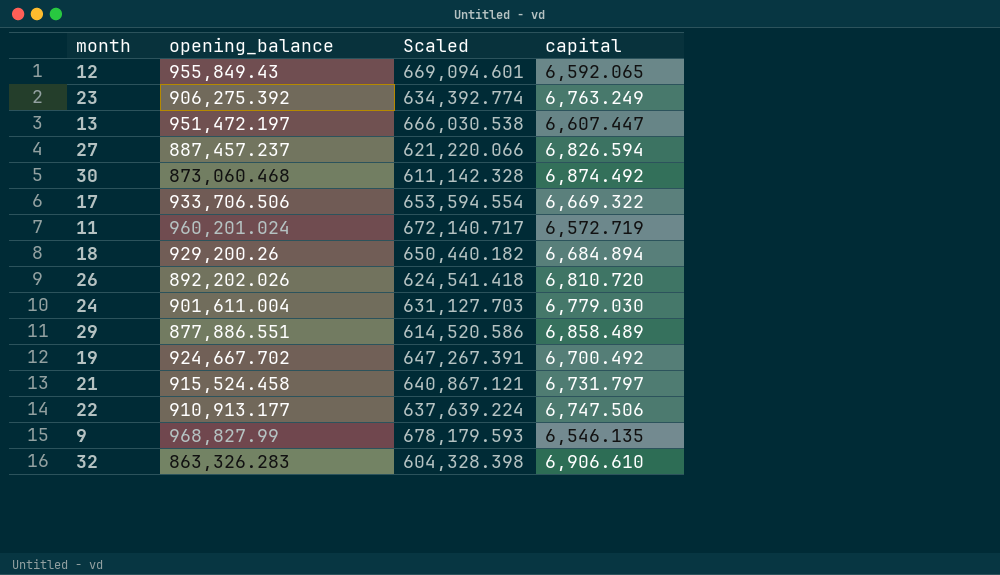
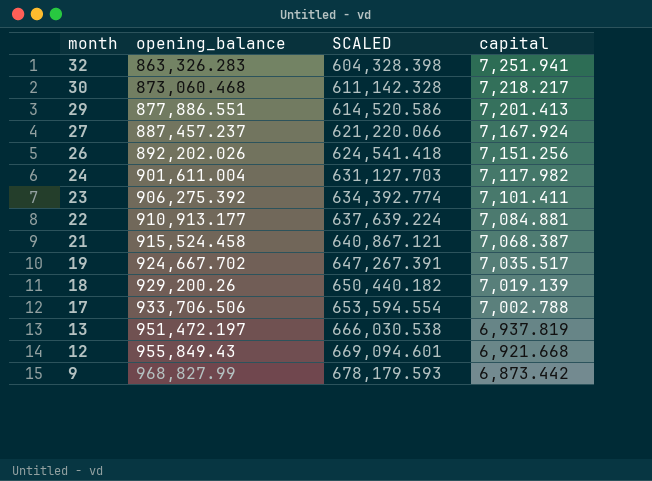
row order: none -> month descending
column name: Scaled -> SCALED
row 11: 960,201.024 | 672,140.717 | 6,572.719 -> none
32 | capital: 6,906.610 -> 7,251.941
30 | capital: 6,874.492 -> 7,218.217
29 | capital: 6,858.489 -> 7,201.413
27 | capital: 6,826.594 -> 7,167.924
26 | capital: 6,810.720 -> 7,151.256
24 | capital: 6,779.030 -> 7,117.982
23 | capital: 6,763.249 -> 7,101.411
22 | capital: 6,747.506 -> 7,084.881
21 | capital: 6,731.797 -> 7,068.387
19 | capital: 6,700.492 -> 7,035.517
18 | capital: 6,684.894 -> 7,019.139
17 | capital: 6,669.322 -> 7,002.788
13 | capital: 6,607.447 -> 6,937.819
12 | capital: 6,592.065 -> 6,921.668
9 | capital: 6,546.135 -> 6,873.442

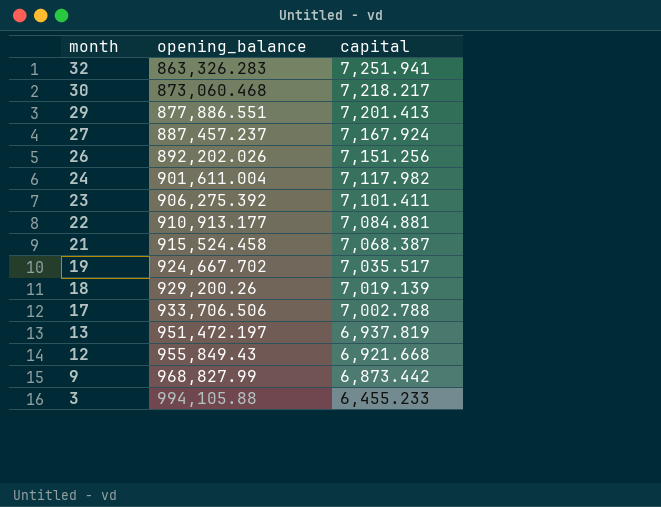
column SCALED | formula: [opening_balance] * 0.7 -> none
row 3: none -> 994,105.88 | 6,455.233

